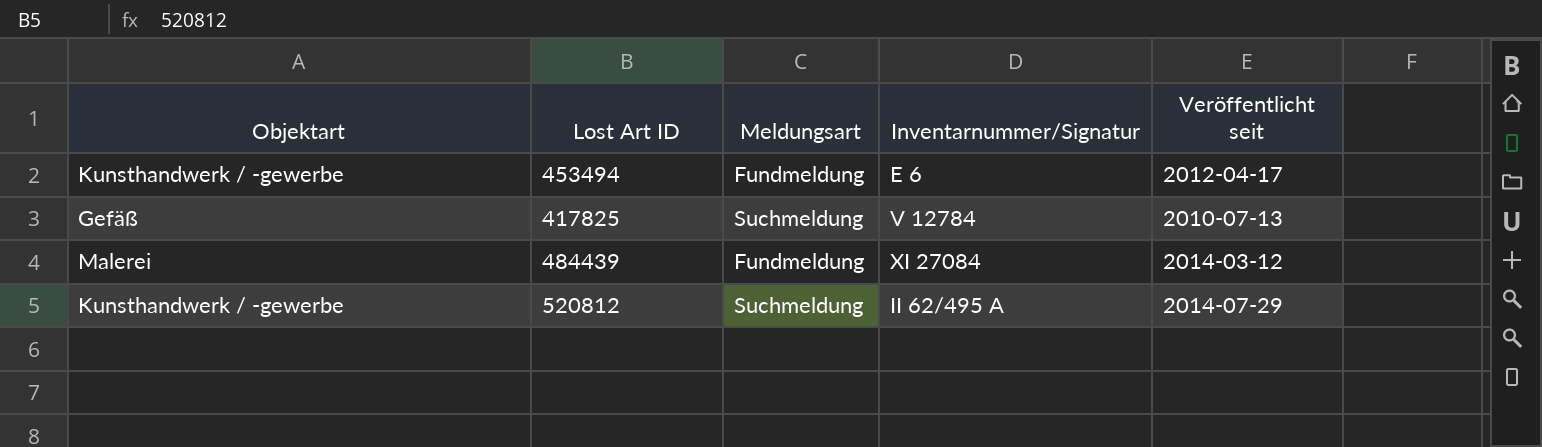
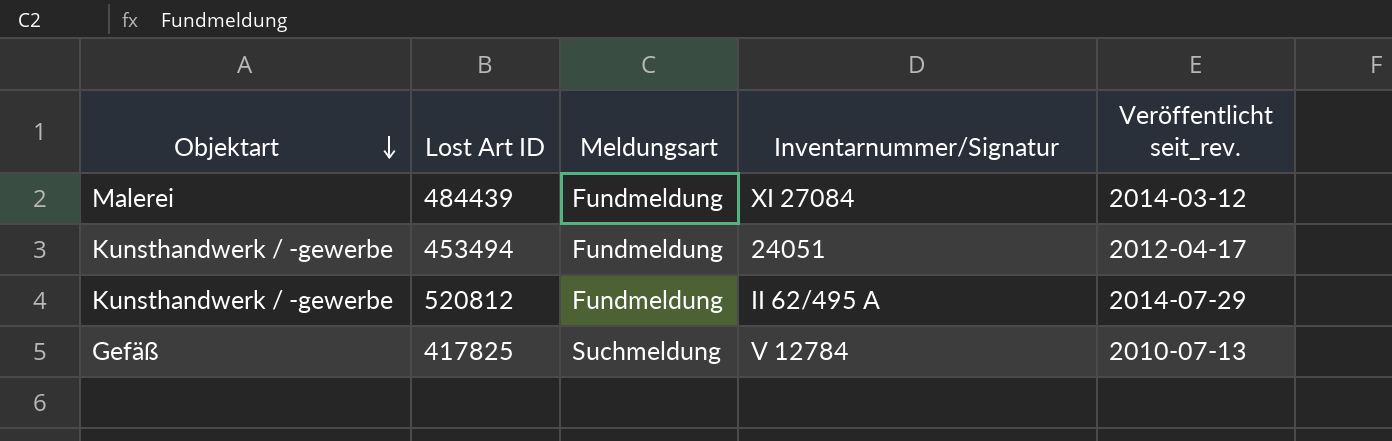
row order: none -> Objektart descending
column name: Veröffentlicht seit -> Veröffentlicht seit_rev.
453494 | Inventarnummer/Signatur: E 6 -> 24051
520812 | Meldungsart: Suchmeldung -> Fundmeldung

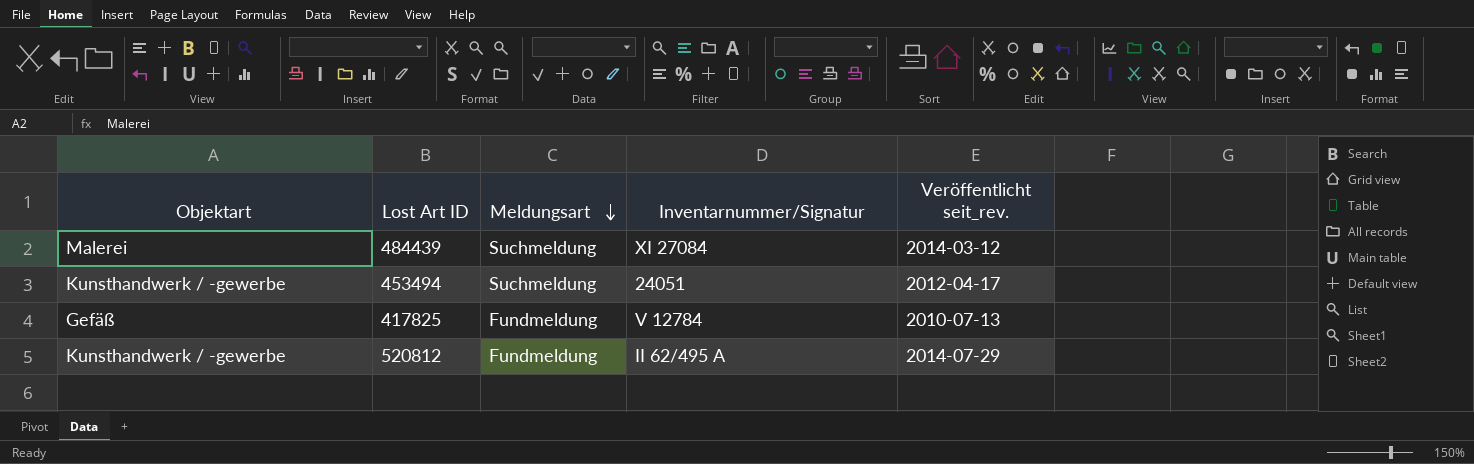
row order: Objektart descending -> Meldungsart descending
484439 | Meldungsart: Fundmeldung -> Suchmeldung
453494 | Meldungsart: Fundmeldung -> Suchmeldung
417825 | Meldungsart: Suchmeldung -> Fundmeldung

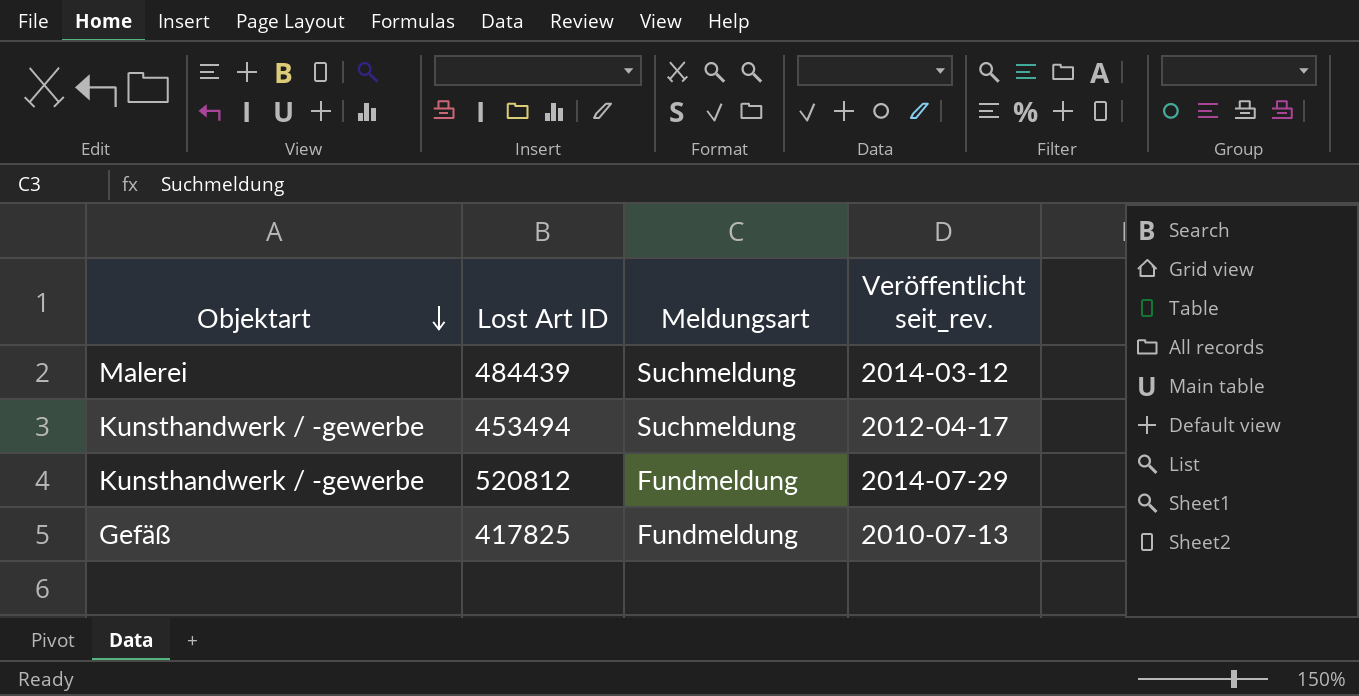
row order: Meldungsart descending -> Objektart descending
column Inventarnummer/Signatur | position: 4 -> none

